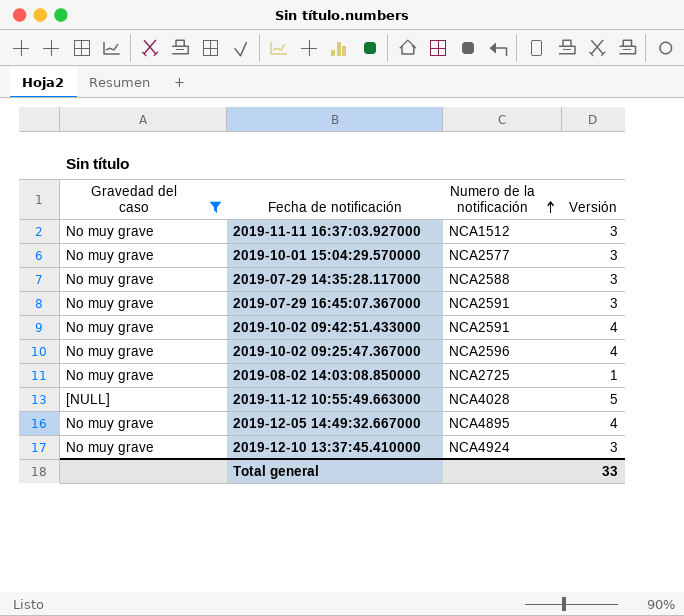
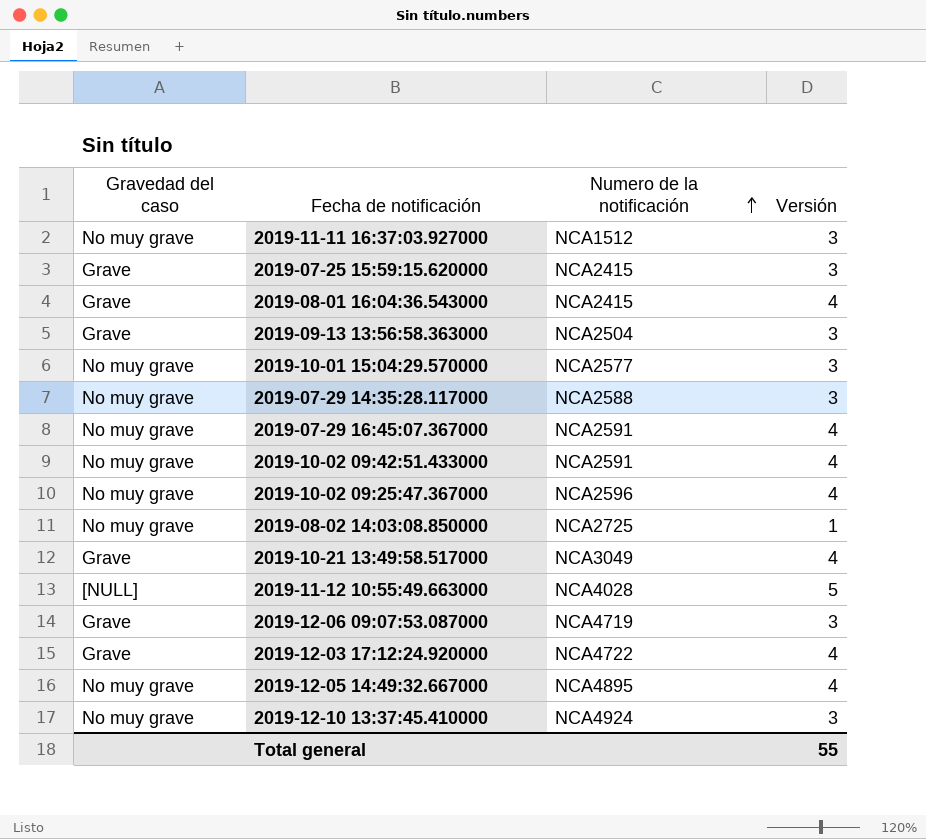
filter: Gravedad del caso != Grave -> none
2019-07-29 16:45:07.367000 | Versión: 3 -> 4
Total general | Versión: 33 -> 55

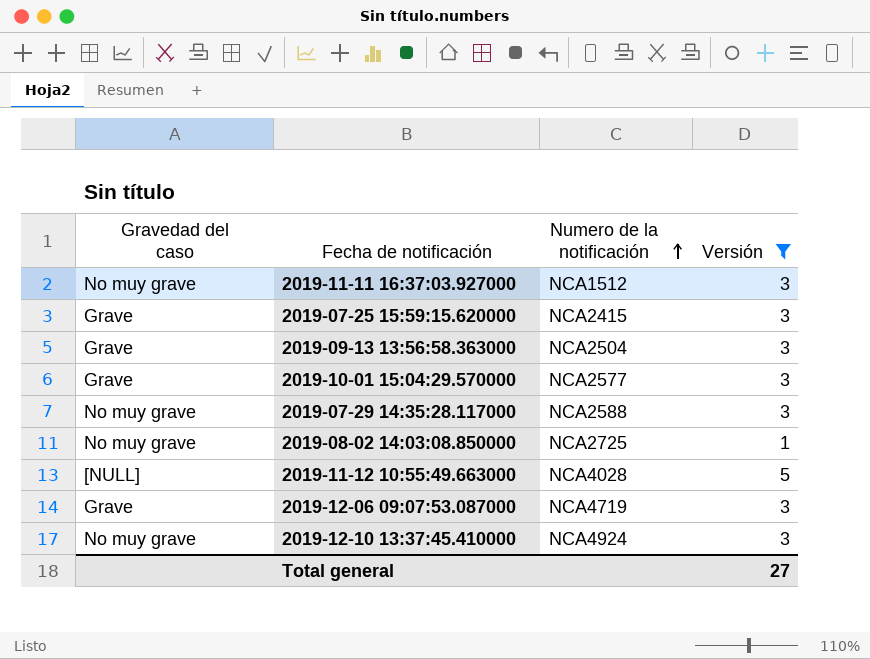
filter: none -> Versión != 4
2019-10-01 15:04:29.570000 | Gravedad del caso: No muy grave -> Grave
Total general | Versión: 55 -> 27

